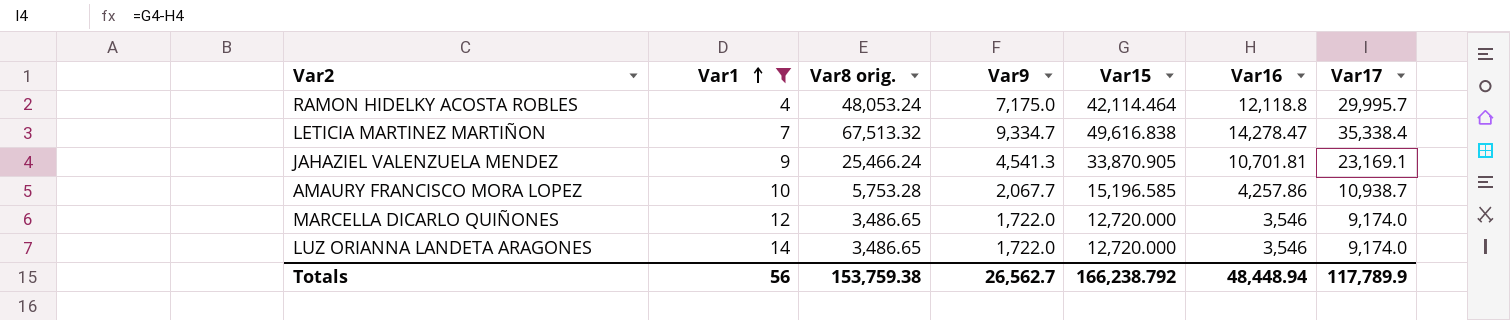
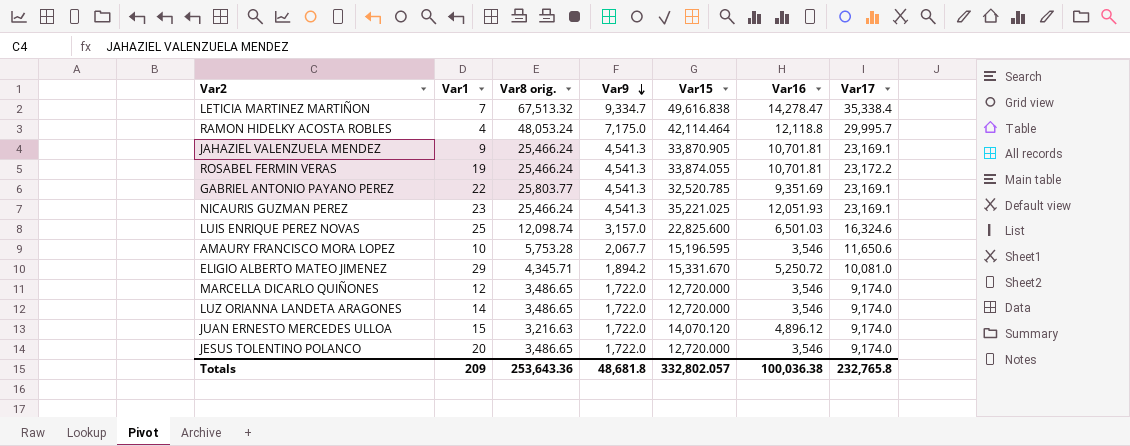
filter: Var1 <= 14 -> none
row order: Var1 ascending -> Var9 descending
AMAURY FRANCISCO MORA LOPEZ | Var15: 15,196.585 -> 15,196.595
AMAURY FRANCISCO MORA LOPEZ | Var16: 4,257.86 -> 3,546
AMAURY FRANCISCO MORA LOPEZ | Var17: 10,938.7 -> 11,650.6
Totals | Var1: 56 -> 209
Totals | Var8 orig.: 153,759.38 -> 253,643.36
Totals | Var9: 26,562.7 -> 48,681.8
Totals | Var15: 166,238.792 -> 332,802.057
Totals | Var16: 48,448.94 -> 100,036.38
Totals | Var17: 117,789.9 -> 232,765.8

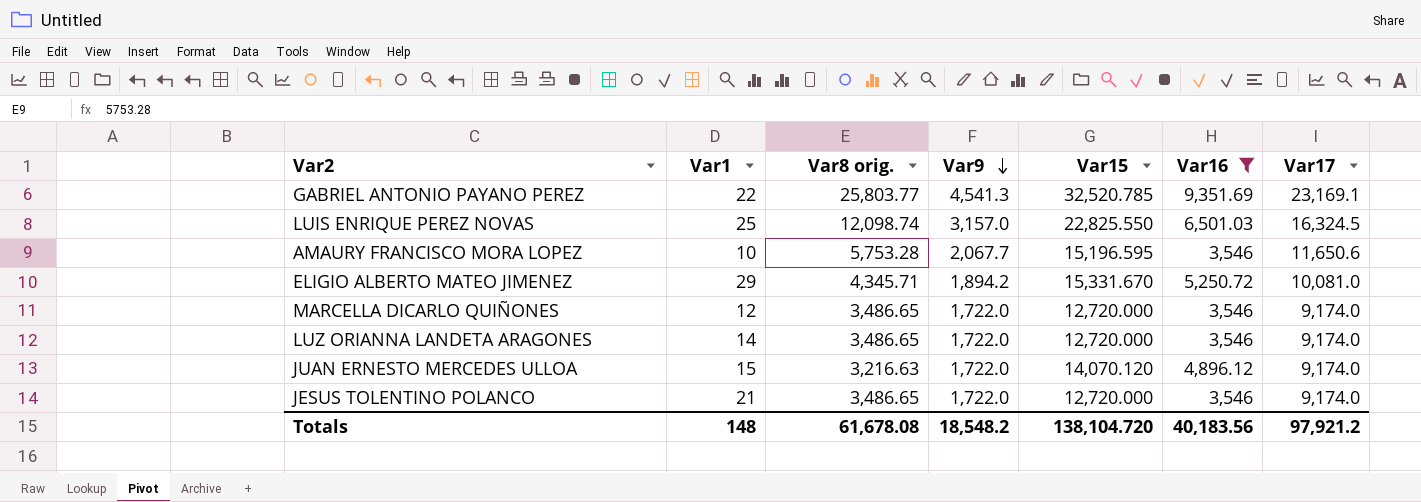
filter: none -> Var16 <= 9,351.69
LUIS ENRIQUE PEREZ NOVAS | Var15: 22,825.600 -> 22,825.550
LUIS ENRIQUE PEREZ NOVAS | Var17: 16,324.6 -> 16,324.5
JESUS TOLENTINO POLANCO | Var1: 20 -> 21
Totals | Var1: 209 -> 148
Totals | Var8 orig.: 253,643.36 -> 61,678.08
Totals | Var9: 48,681.8 -> 18,548.2
Totals | Var15: 332,802.057 -> 138,104.720
Totals | Var16: 100,036.38 -> 40,183.56
Totals | Var17: 232,765.8 -> 97,921.2

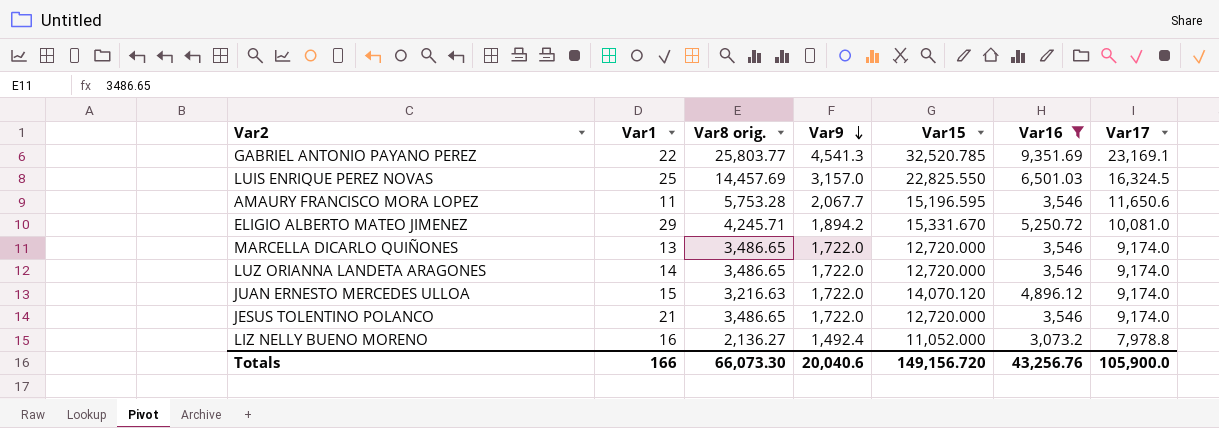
LUIS ENRIQUE PEREZ NOVAS | Var8 orig.: 12,098.74 -> 14,457.69
AMAURY FRANCISCO MORA LOPEZ | Var1: 10 -> 11
ELIGIO ALBERTO MATEO JIMENEZ | Var8 orig.: 4,345.71 -> 4,245.71
MARCELLA DICARLO QUIÑONES | Var1: 12 -> 13
row LIZ NELLY BUENO MORENO: none -> 16 | 2,136.27 | 1,492.4 | 11,052.000 | 3,073.2 | 7,978.8
Totals | Var1: 148 -> 166
Totals | Var8 orig.: 61,678.08 -> 66,073.30
Totals | Var9: 18,548.2 -> 20,040.6
Totals | Var15: 138,104.720 -> 149,156.720
Totals | Var16: 40,183.56 -> 43,256.76
Totals | Var17: 97,921.2 -> 105,900.0

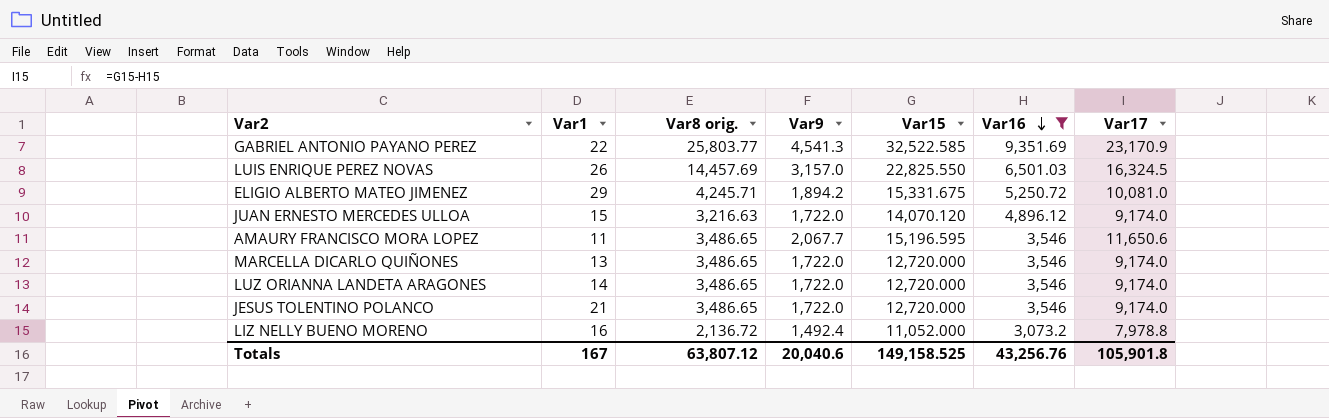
row order: Var9 descending -> Var16 descending
GABRIEL ANTONIO PAYANO PEREZ | Var15: 32,520.785 -> 32,522.585
GABRIEL ANTONIO PAYANO PEREZ | Var17: 23,169.1 -> 23,170.9
LUIS ENRIQUE PEREZ NOVAS | Var1: 25 -> 26
ELIGIO ALBERTO MATEO JIMENEZ | Var15: 15,331.670 -> 15,331.675
AMAURY FRANCISCO MORA LOPEZ | Var8 orig.: 5,753.28 -> 3,486.65
LIZ NELLY BUENO MORENO | Var8 orig.: 2,136.27 -> 2,136.72
Totals | Var1: 166 -> 167
Totals | Var8 orig.: 66,073.30 -> 63,807.12
Totals | Var15: 149,156.720 -> 149,158.525
Totals | Var17: 105,900.0 -> 105,901.8

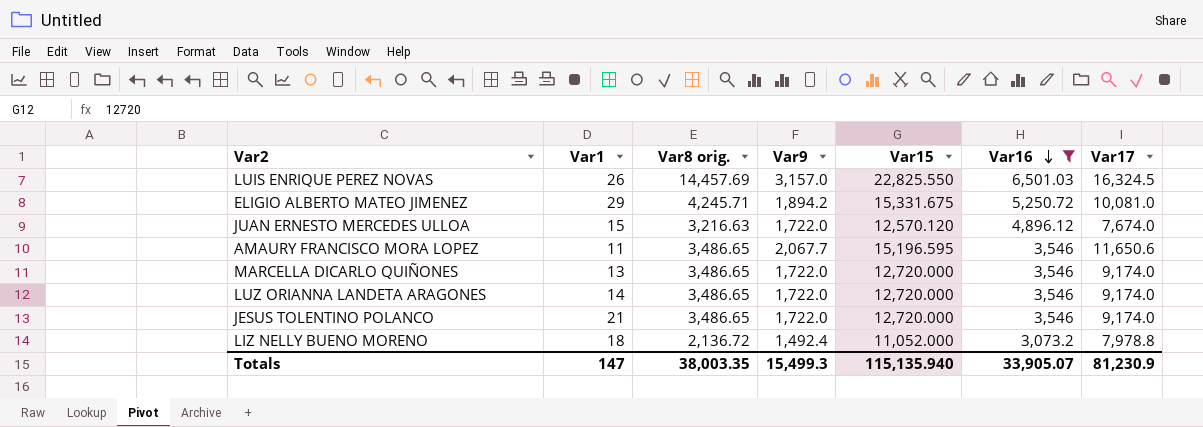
row GABRIEL ANTONIO PAYANO PEREZ: 22 | 25,803.77 | 4,541.3 | 32,522.585 | 9,351.69 | 23,170.9 -> none
JUAN ERNESTO MERCEDES ULLOA | Var15: 14,070.120 -> 12,570.120
JUAN ERNESTO MERCEDES ULLOA | Var17: 9,174.0 -> 7,674.0
LIZ NELLY BUENO MORENO | Var1: 16 -> 18
Totals | Var1: 167 -> 147
Totals | Var8 orig.: 63,807.12 -> 38,003.35
Totals | Var9: 20,040.6 -> 15,499.3
Totals | Var15: 149,158.525 -> 115,135.940
Totals | Var16: 43,256.76 -> 33,905.07
Totals | Var17: 105,901.8 -> 81,230.9

